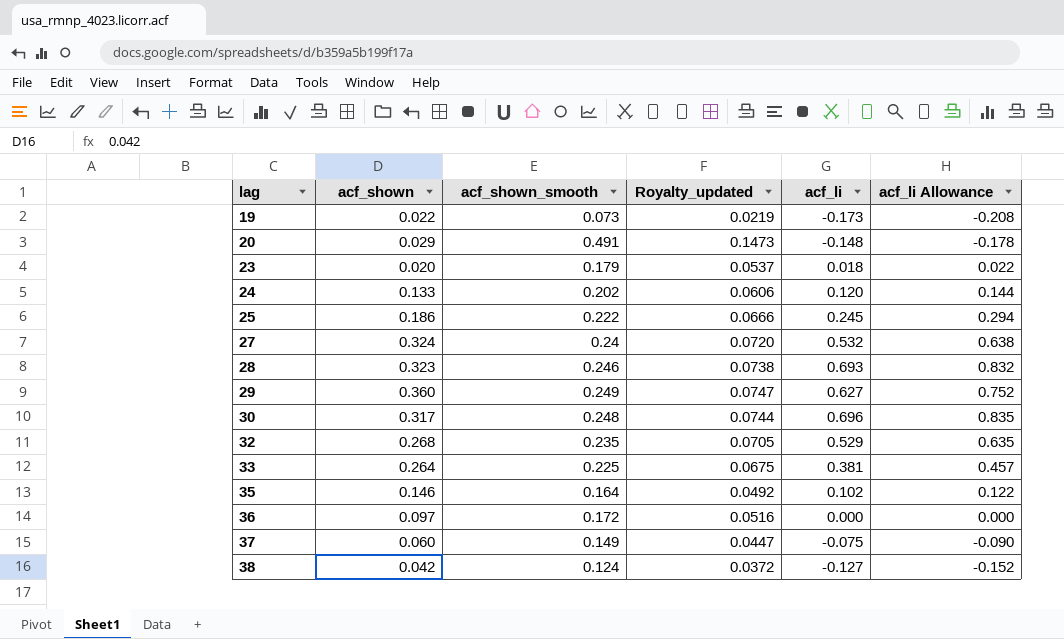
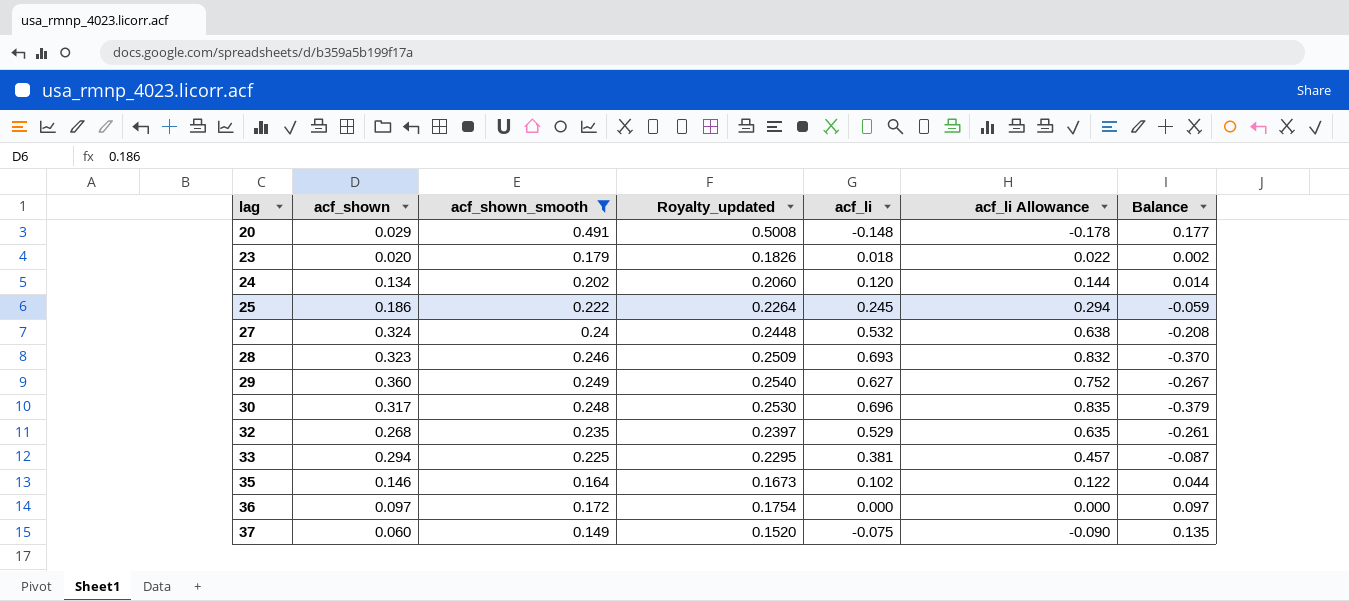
filter: none -> acf_shown_smooth >= 0.149
column Royalty_updated | formula: [acf_shown_smooth] * 0.3 -> [acf_shown_smooth] * 1.02
column Balance | formula: none -> [acf_shown] - [acf_li]
24 | acf_shown: 0.133 -> 0.134
33 | acf_shown: 0.264 -> 0.294

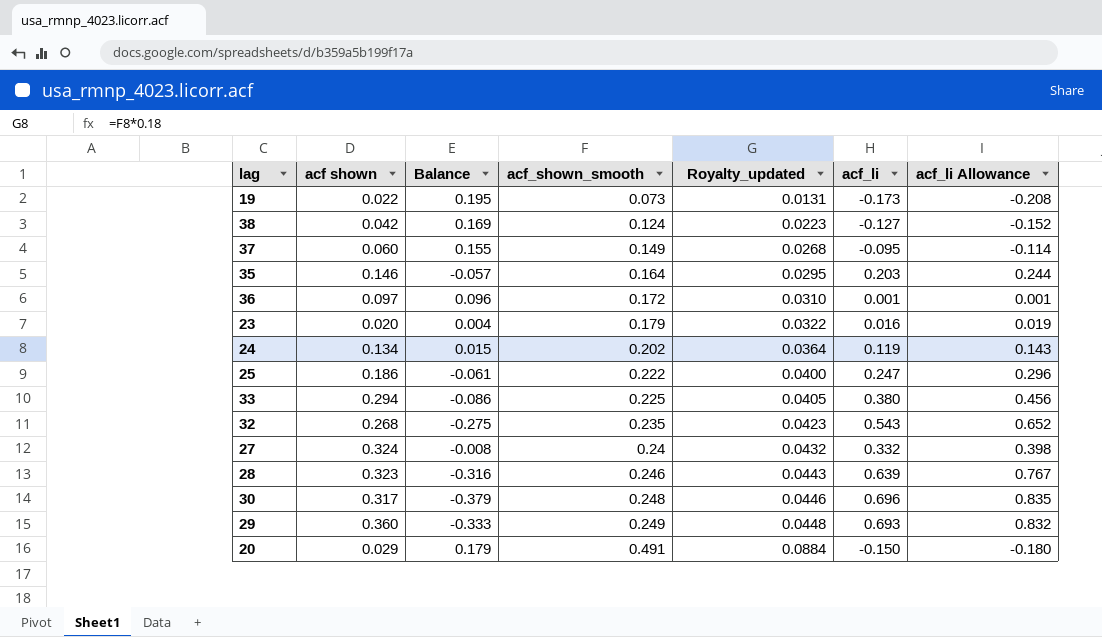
filter: acf_shown_smooth >= 0.149 -> none
row order: lag ascending -> acf_shown_smooth ascending
column name: acf_shown -> acf shown
column Balance | position: 7 -> 3
column Royalty_updated | formula: [acf_shown_smooth] * 1.02 -> [acf_shown_smooth] * 0.18
37 | Balance: 0.135 -> 0.155
37 | acf_li: -0.075 -> -0.095
37 | acf_li Allowance: -0.090 -> -0.114
35 | Balance: 0.044 -> -0.057
35 | acf_li: 0.102 -> 0.203
35 | acf_li Allowance: 0.122 -> 0.244
36 | Balance: 0.097 -> 0.096
36 | acf_li: 0.000 -> 0.001
36 | acf_li Allowance: 0.000 -> 0.001
23 | Balance: 0.002 -> 0.004
23 | acf_li: 0.018 -> 0.016
23 | acf_li Allowance: 0.022 -> 0.019
24 | Balance: 0.014 -> 0.015
24 | acf_li: 0.120 -> 0.119
24 | acf_li Allowance: 0.144 -> 0.143
25 | Balance: -0.059 -> -0.061
25 | acf_li: 0.245 -> 0.247
25 | acf_li Allowance: 0.294 -> 0.296
33 | Balance: -0.087 -> -0.086
33 | acf_li: 0.381 -> 0.380
33 | acf_li Allowance: 0.457 -> 0.456
32 | Balance: -0.261 -> -0.275
32 | acf_li: 0.529 -> 0.543
32 | acf_li Allowance: 0.635 -> 0.652
27 | Balance: -0.208 -> -0.008
27 | acf_li: 0.532 -> 0.332
27 | acf_li Allowance: 0.638 -> 0.398
28 | Balance: -0.370 -> -0.316
28 | acf_li: 0.693 -> 0.639
28 | acf_li Allowance: 0.832 -> 0.767
29 | Balance: -0.267 -> -0.333
29 | acf_li: 0.627 -> 0.693
29 | acf_li Allowance: 0.752 -> 0.832
20 | Balance: 0.177 -> 0.179
20 | acf_li: -0.148 -> -0.150
20 | acf_li Allowance: -0.178 -> -0.180

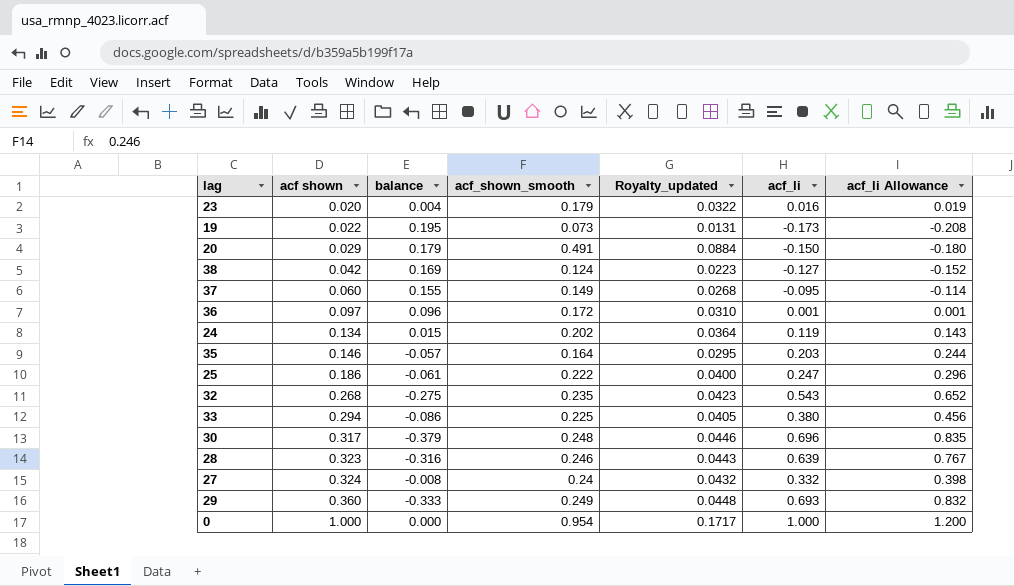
row order: acf_shown_smooth ascending -> acf shown ascending
column name: Balance -> balance
row 0: none -> 1.000 | 0.000 | 0.954 | 0.1717 | 1.000 | 1.200

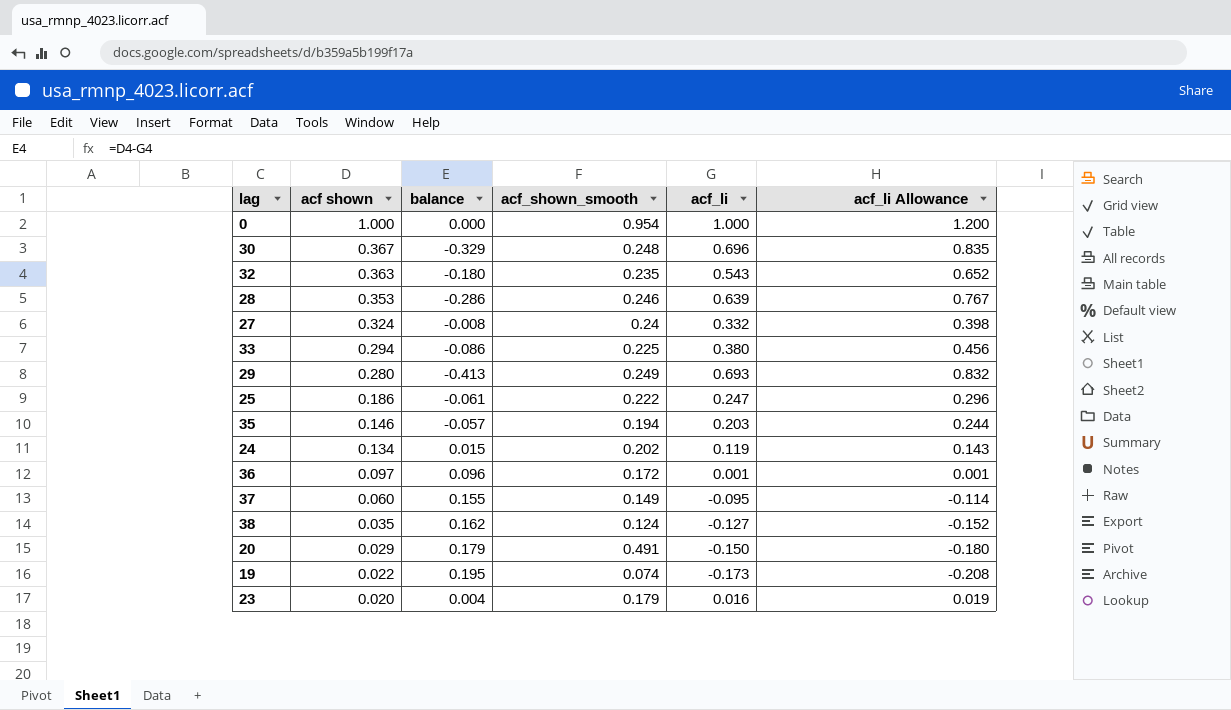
row order: acf shown ascending -> acf shown descending
column Royalty_updated | formula: [acf_shown_smooth] * 0.18 -> none
30 | acf shown: 0.317 -> 0.367
30 | balance: -0.379 -> -0.329
32 | acf shown: 0.268 -> 0.363
32 | balance: -0.275 -> -0.180
28 | acf shown: 0.323 -> 0.353
28 | balance: -0.316 -> -0.286
29 | acf shown: 0.360 -> 0.280
29 | balance: -0.333 -> -0.413
35 | acf_shown_smooth: 0.164 -> 0.194
38 | acf shown: 0.042 -> 0.035
38 | balance: 0.169 -> 0.162
19 | acf_shown_smooth: 0.073 -> 0.074

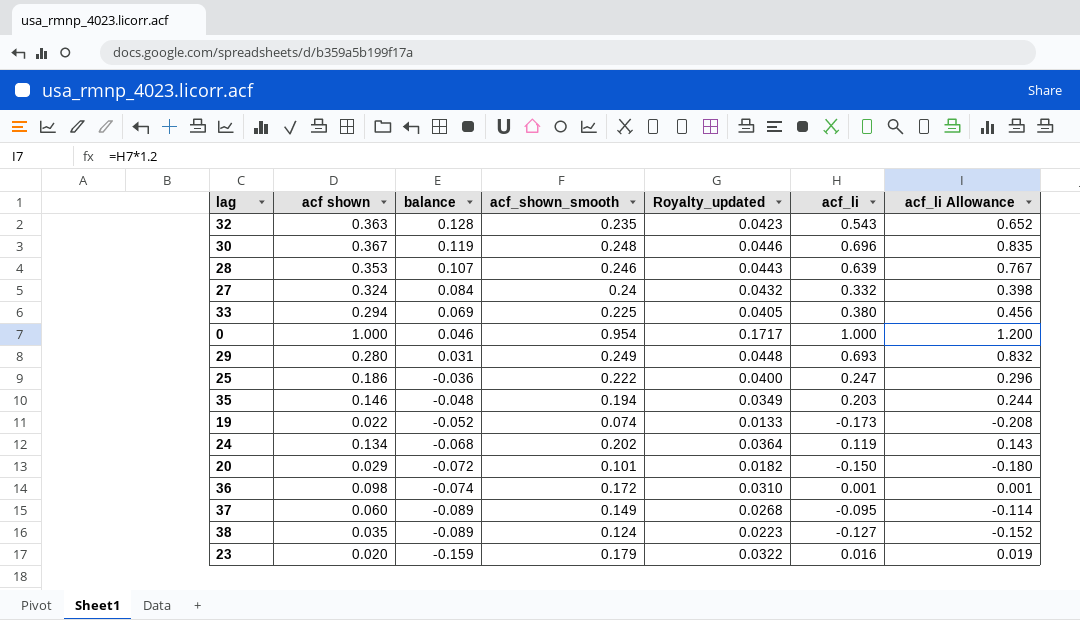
row order: acf shown descending -> balance descending
column balance | formula: [acf shown] - [acf_li] -> [acf shown] - [acf_shown_smooth]
column Royalty_updated | formula: none -> [acf_shown_smooth] * 0.18
20 | acf_shown_smooth: 0.491 -> 0.101
36 | acf shown: 0.097 -> 0.098

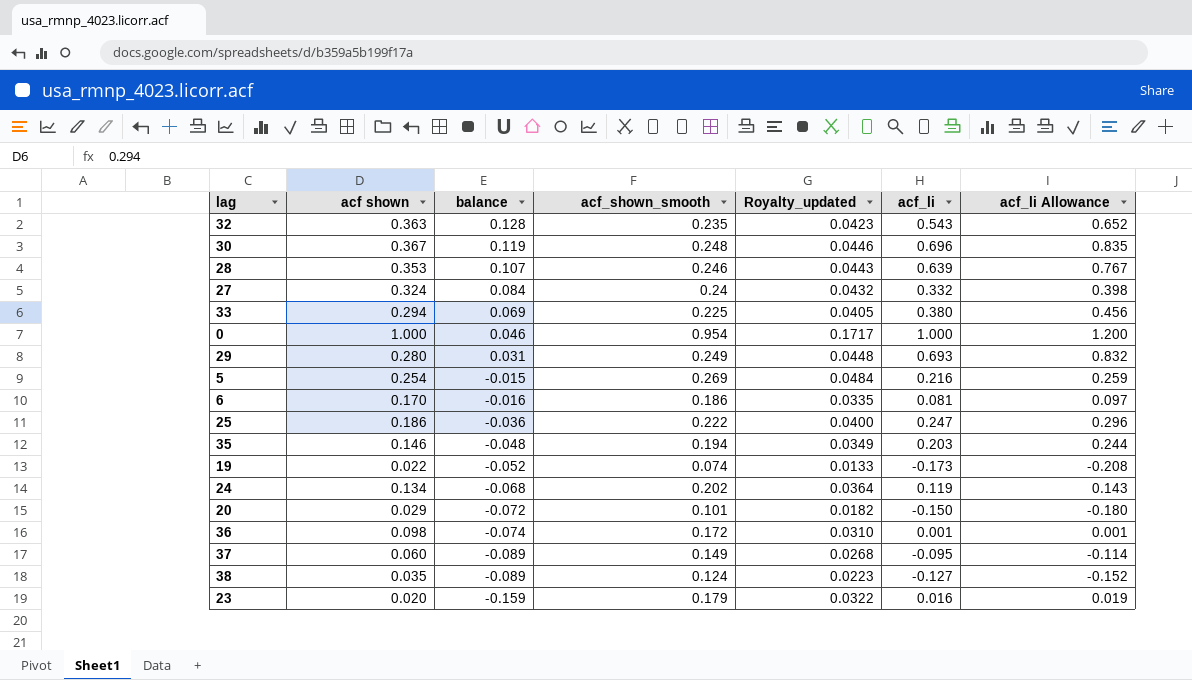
row 5: none -> 0.254 | -0.015 | 0.269 | 0.0484 | 0.216 | 0.259
row 6: none -> 0.170 | -0.016 | 0.186 | 0.0335 | 0.081 | 0.097

